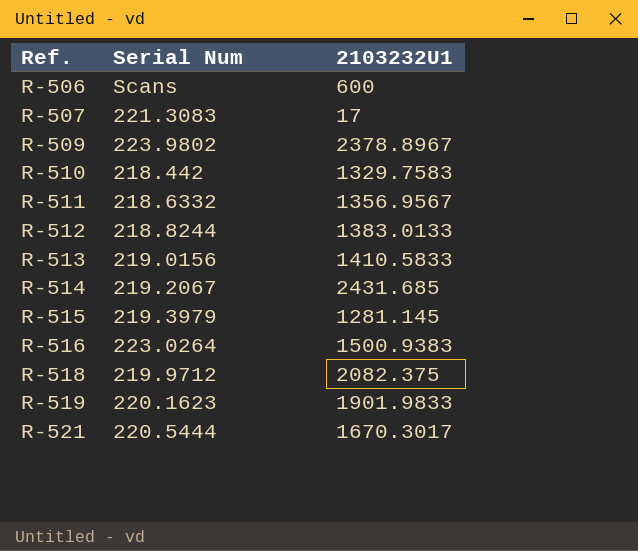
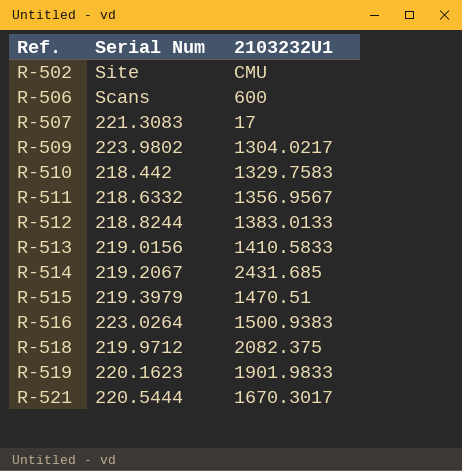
row R-502: none -> Site | CMU
R-509 | 2103232U1: 2378.8967 -> 1304.0217
R-515 | 2103232U1: 1281.145 -> 1470.51

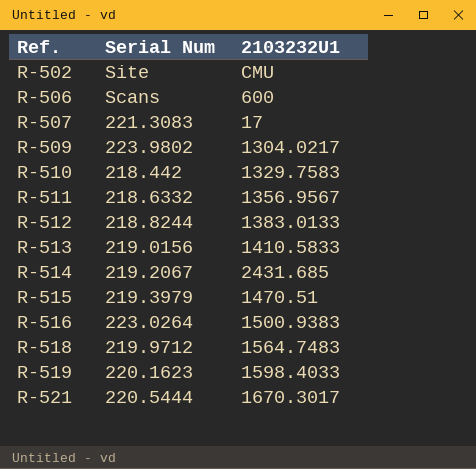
R-518 | 2103232U1: 2082.375 -> 1564.7483
R-519 | 2103232U1: 1901.9833 -> 1598.4033

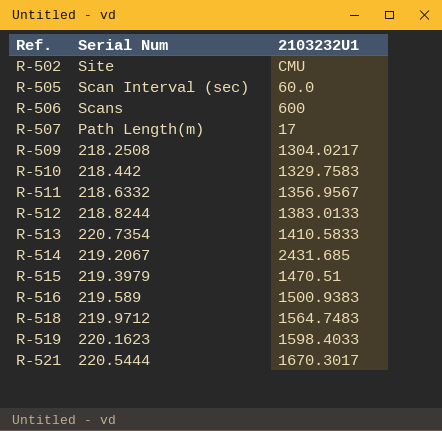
row R-505: none -> Scan Interval (sec) | 60.0
R-507 | Serial Num: 221.3083 -> Path Length(m)
R-509 | Serial Num: 223.9802 -> 218.2508
R-513 | Serial Num: 219.0156 -> 220.7354
R-516 | Serial Num: 223.0264 -> 219.589

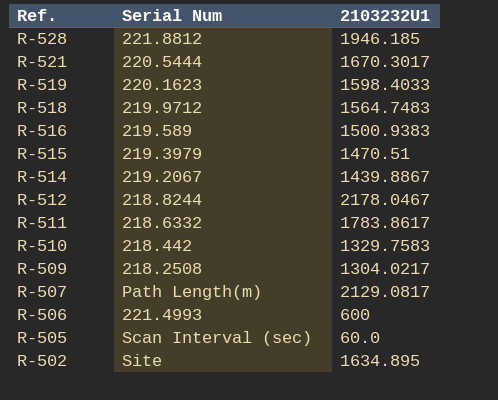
row order: Ref. ascending -> Ref. descending
row R-513: 220.7354 | 1410.5833 -> none
row R-528: none -> 221.8812 | 1946.185
R-514 | 2103232U1: 2431.685 -> 1439.8867
R-512 | 2103232U1: 1383.0133 -> 2178.0467
R-511 | 2103232U1: 1356.9567 -> 1783.8617
R-507 | 2103232U1: 17 -> 2129.0817
R-506 | Serial Num: Scans -> 221.4993
R-502 | 2103232U1: CMU -> 1634.895

